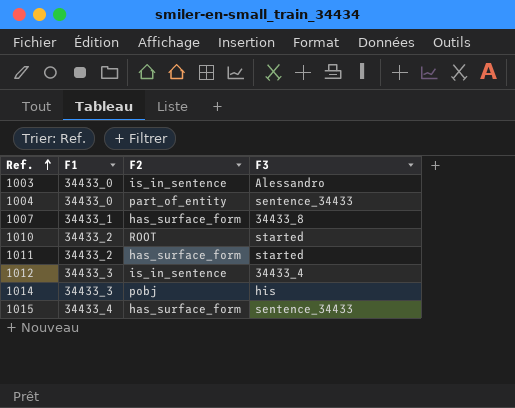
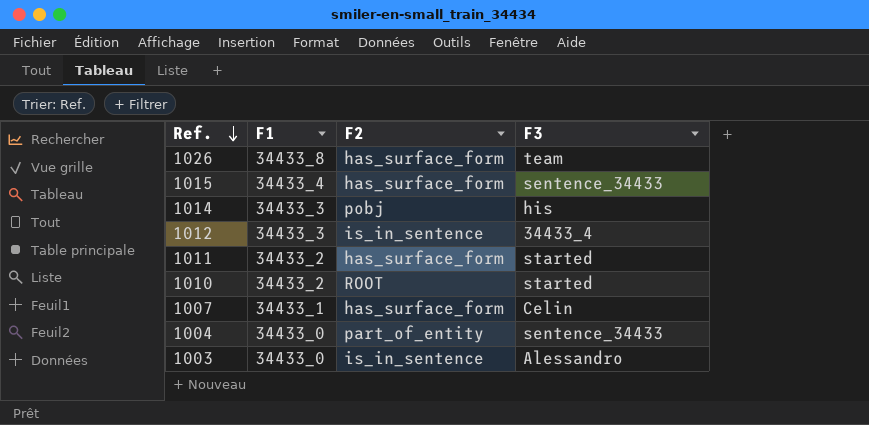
row order: Ref. ascending -> Ref. descending
row 1026: none -> 34433_8 | has_surface_form | team
1007 | F3: 34433_8 -> Celin

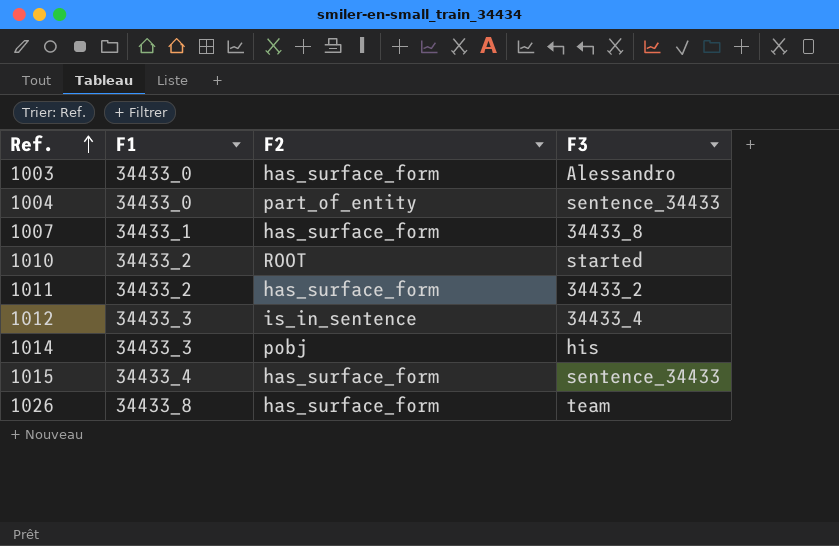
row order: Ref. descending -> Ref. ascending
1003 | F2: is_in_sentence -> has_surface_form
1007 | F3: Celin -> 34433_8
1011 | F3: started -> 34433_2

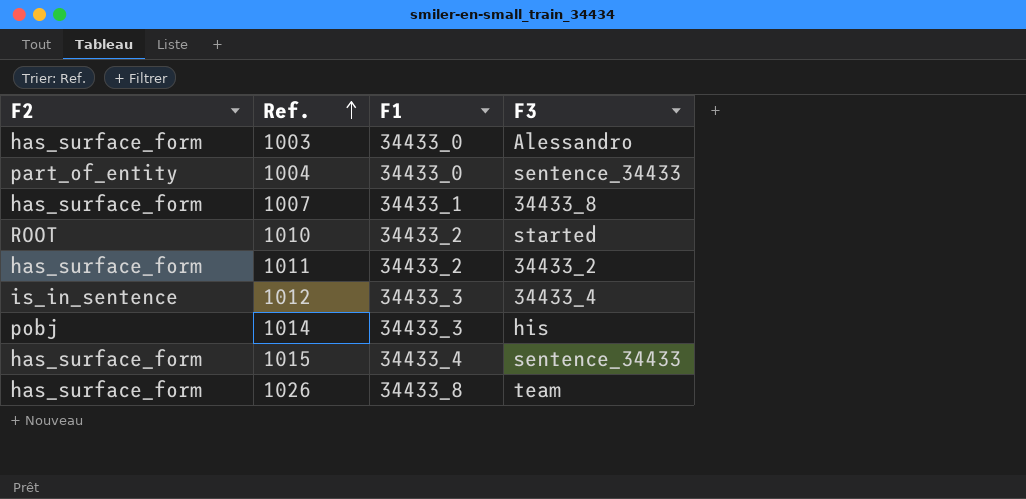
column F2 | position: 3 -> 1

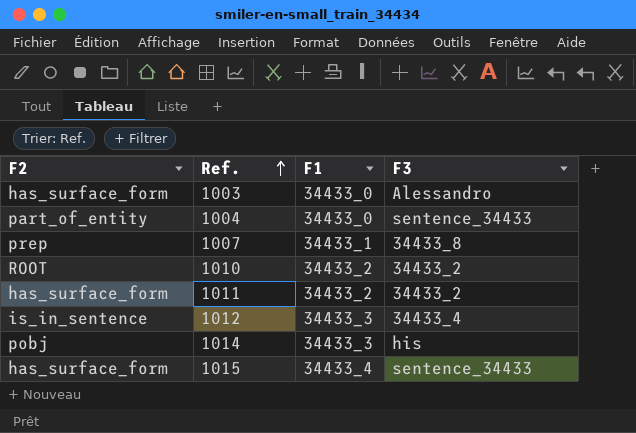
row 1026: has_surface_form | 34433_8 | team -> none
1007 | F2: has_surface_form -> prep
1010 | F3: started -> 34433_2

